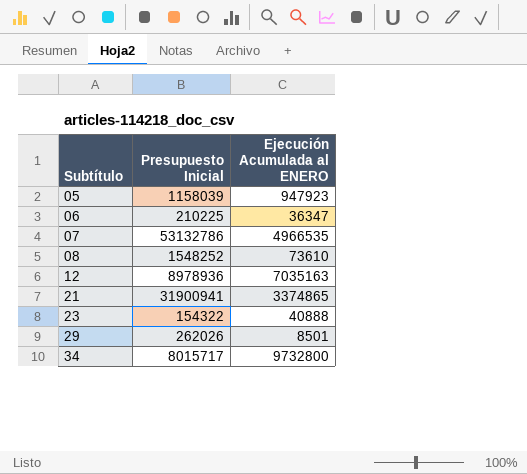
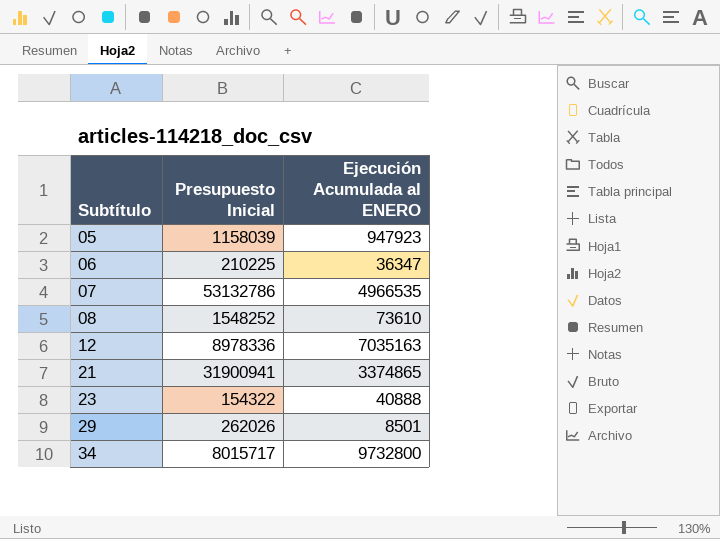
12 | Presupuesto Inicial: 8978936 -> 8978336

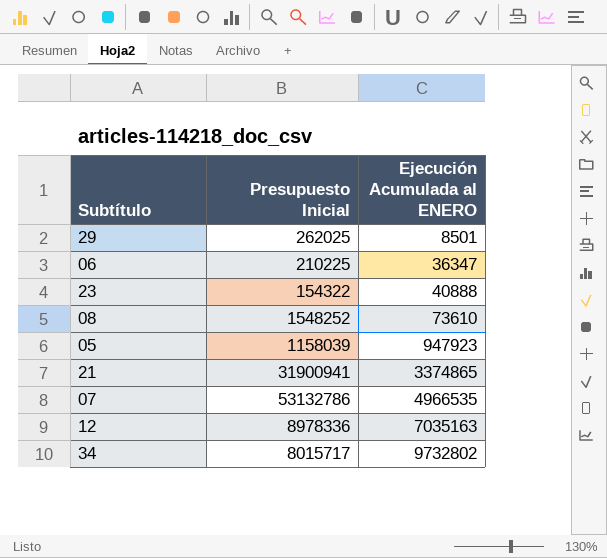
row order: Subtítulo ascending -> Ejecución Acumulada al ENERO ascending
29 | Presupuesto Inicial: 262026 -> 262025
34 | Ejecución Acumulada al ENERO: 9732800 -> 9732802

